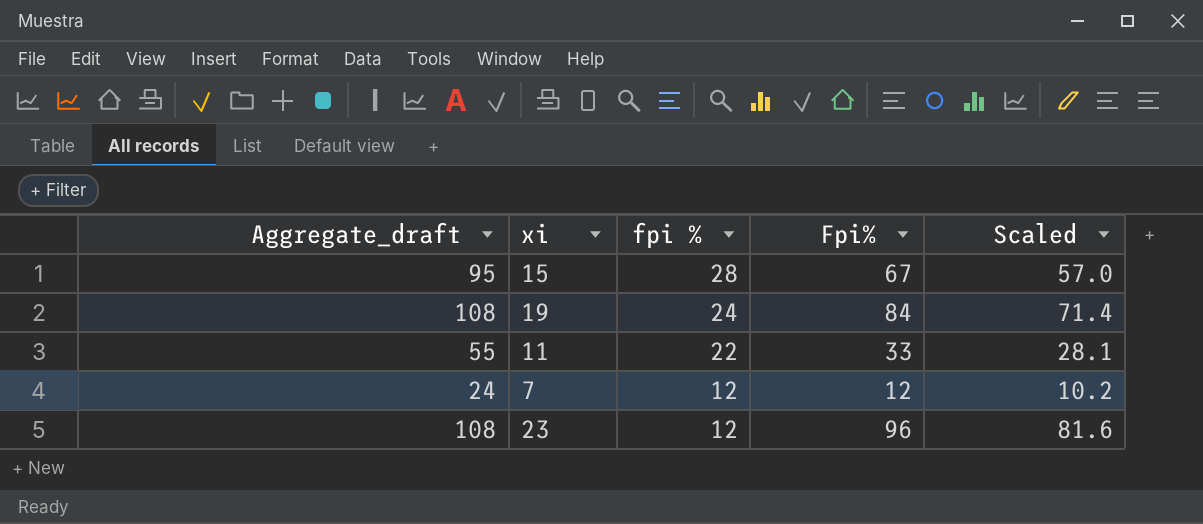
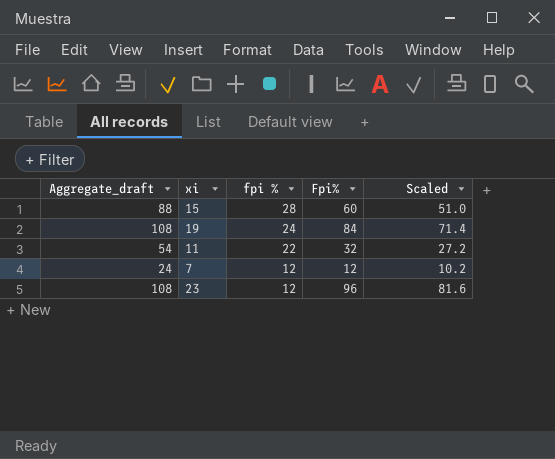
15 | Aggregate_draft: 95 -> 88
15 | Fpi%: 67 -> 60
15 | Scaled: 57.0 -> 51.0
11 | Aggregate_draft: 55 -> 54
11 | Fpi%: 33 -> 32
11 | Scaled: 28.1 -> 27.2

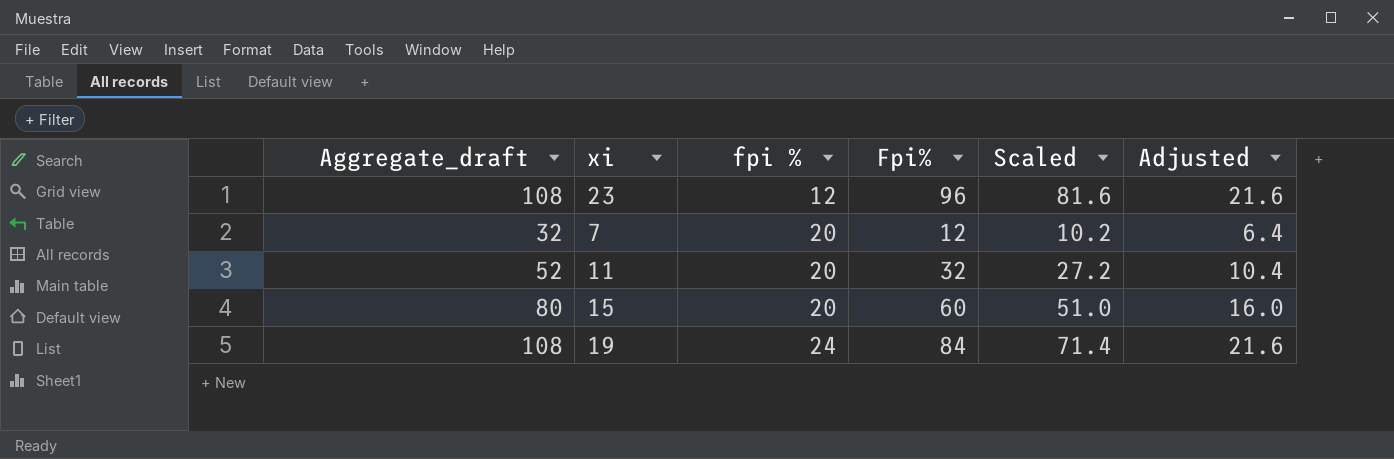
row order: fpi % descending -> fpi % ascending
column Adjusted | formula: none -> [Aggregate_draft] * 0.2
7 | Aggregate_draft: 24 -> 32
7 | fpi %: 12 -> 20
11 | Aggregate_draft: 54 -> 52
11 | fpi %: 22 -> 20
15 | Aggregate_draft: 88 -> 80
15 | fpi %: 28 -> 20

